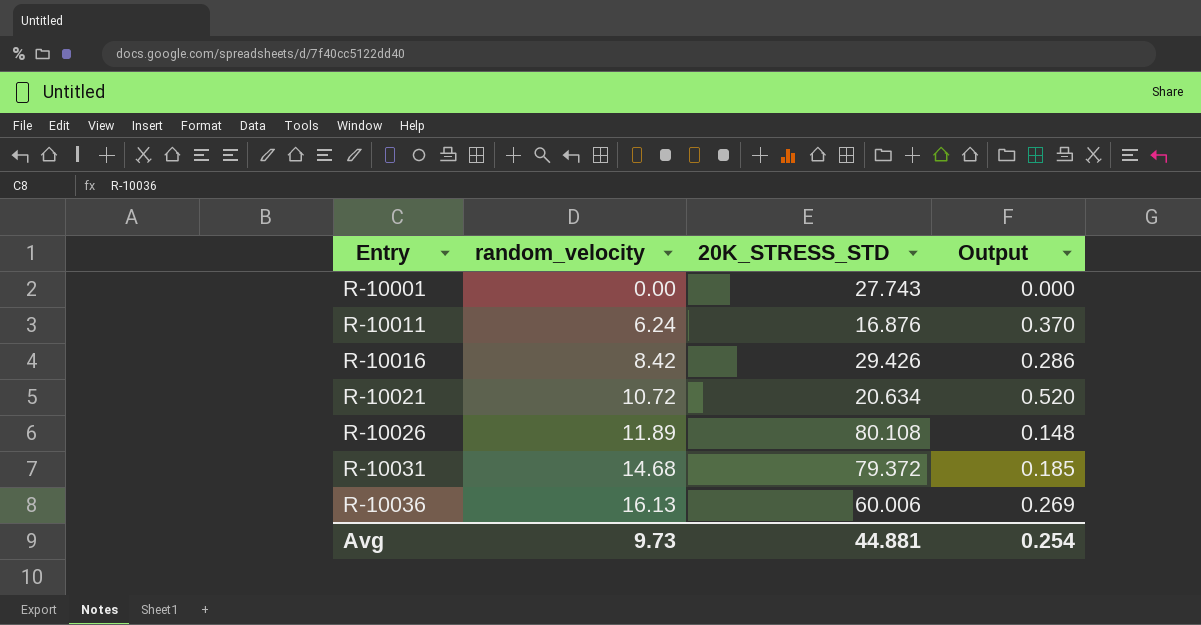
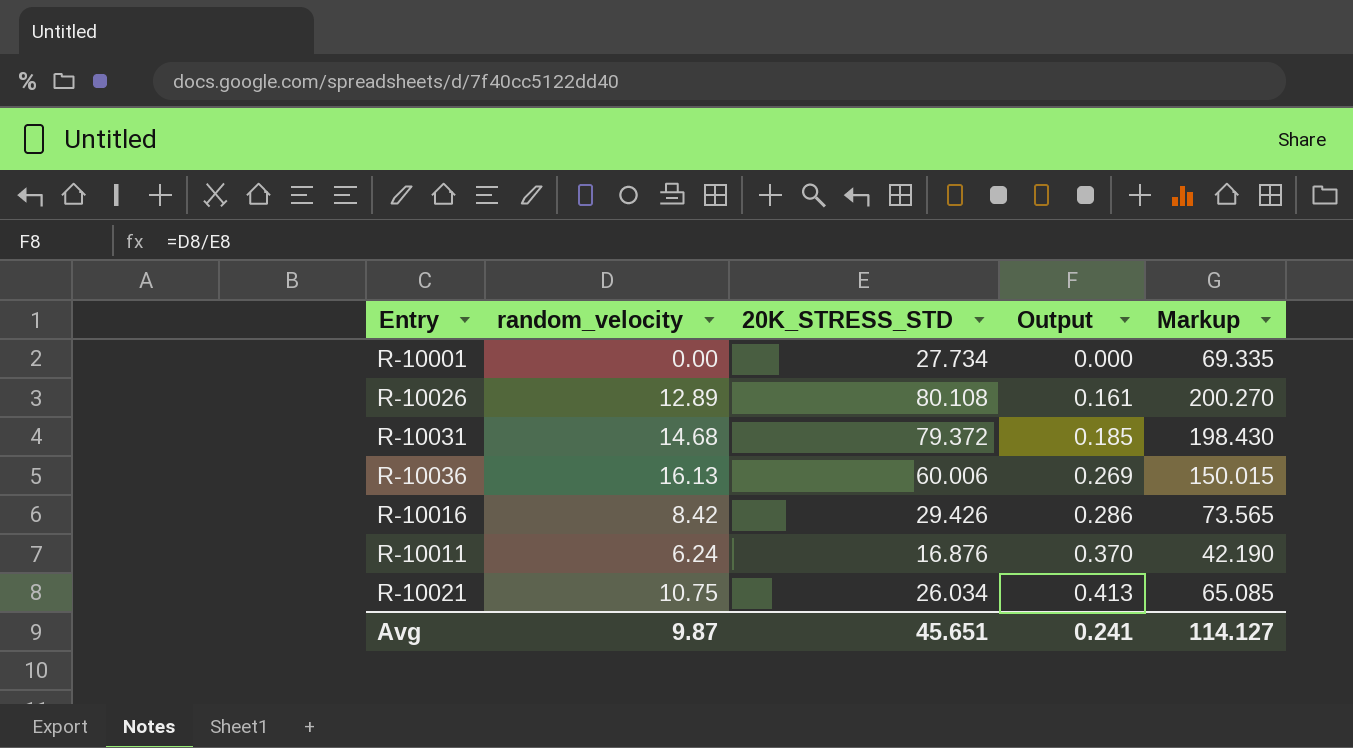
row order: Entry ascending -> Output ascending
column Markup | formula: none -> [20K_STRESS_STD] * 2.5
R-10001 | 20K_STRESS_STD: 27.743 -> 27.734
R-10026 | random_velocity: 11.89 -> 12.89
R-10026 | Output: 0.148 -> 0.161
R-10021 | random_velocity: 10.72 -> 10.75
R-10021 | 20K_STRESS_STD: 20.634 -> 26.034
R-10021 | Output: 0.520 -> 0.413
Avg | random_velocity: 9.73 -> 9.87
Avg | 20K_STRESS_STD: 44.881 -> 45.651
Avg | Output: 0.254 -> 0.241

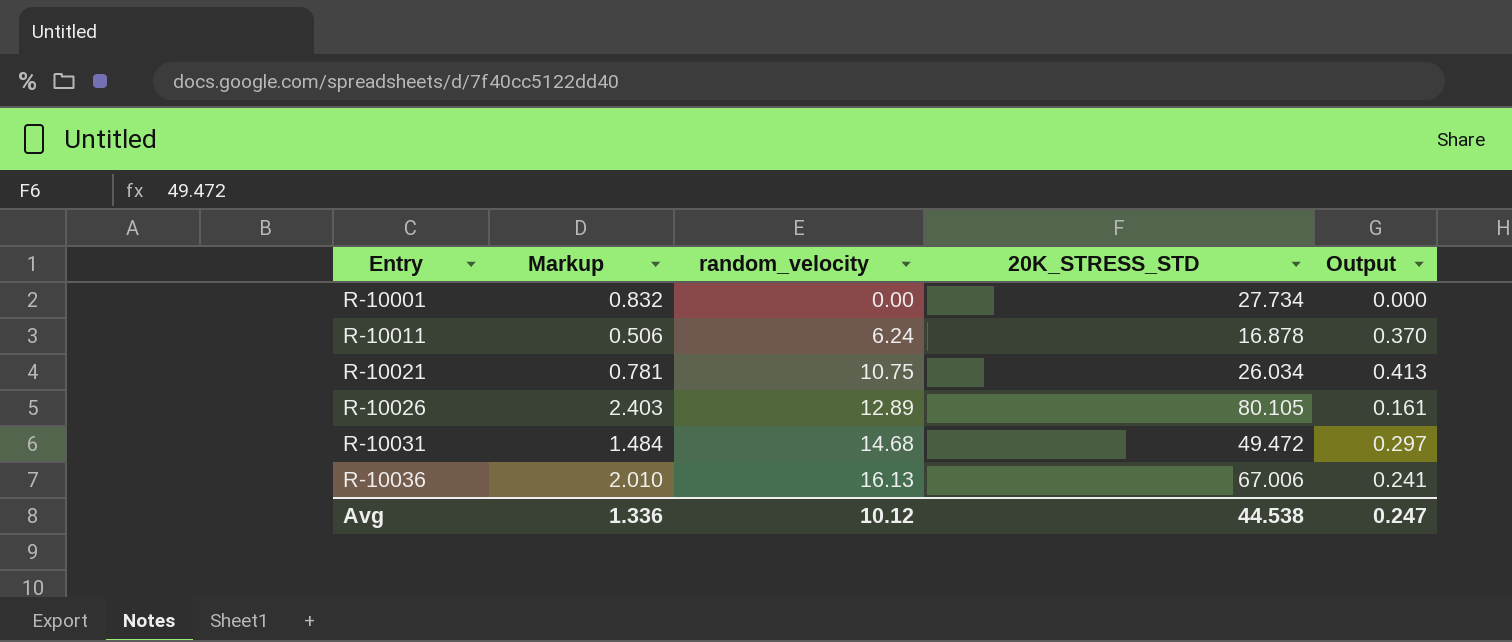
row order: Output ascending -> Entry ascending
column Markup | formula: [20K_STRESS_STD] * 2.5 -> [20K_STRESS_STD] * 0.03
column Markup | position: 5 -> 2
row R-10016: 8.42 | 29.426 | 0.286 | 73.565 -> none
R-10011 | 20K_STRESS_STD: 16.876 -> 16.878
R-10026 | 20K_STRESS_STD: 80.108 -> 80.105
R-10031 | 20K_STRESS_STD: 79.372 -> 49.472
R-10031 | Output: 0.185 -> 0.297
R-10036 | 20K_STRESS_STD: 60.006 -> 67.006
R-10036 | Output: 0.269 -> 0.241
Avg | Markup: 114.127 -> 1.336
Avg | random_velocity: 9.87 -> 10.12
Avg | 20K_STRESS_STD: 45.651 -> 44.538
Avg | Output: 0.241 -> 0.247

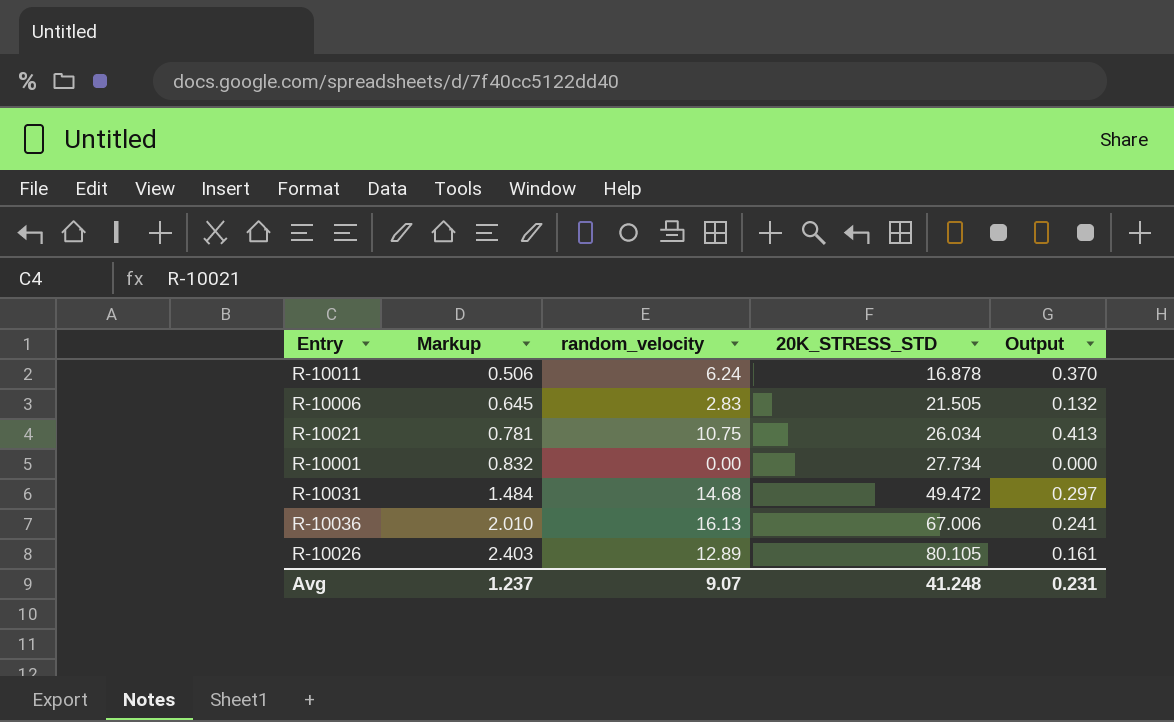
row order: Entry ascending -> Markup ascending
row R-10006: none -> 0.645 | 2.83 | 21.505 | 0.132
Avg | Markup: 1.336 -> 1.237
Avg | random_velocity: 10.12 -> 9.07
Avg | 20K_STRESS_STD: 44.538 -> 41.248
Avg | Output: 0.247 -> 0.231

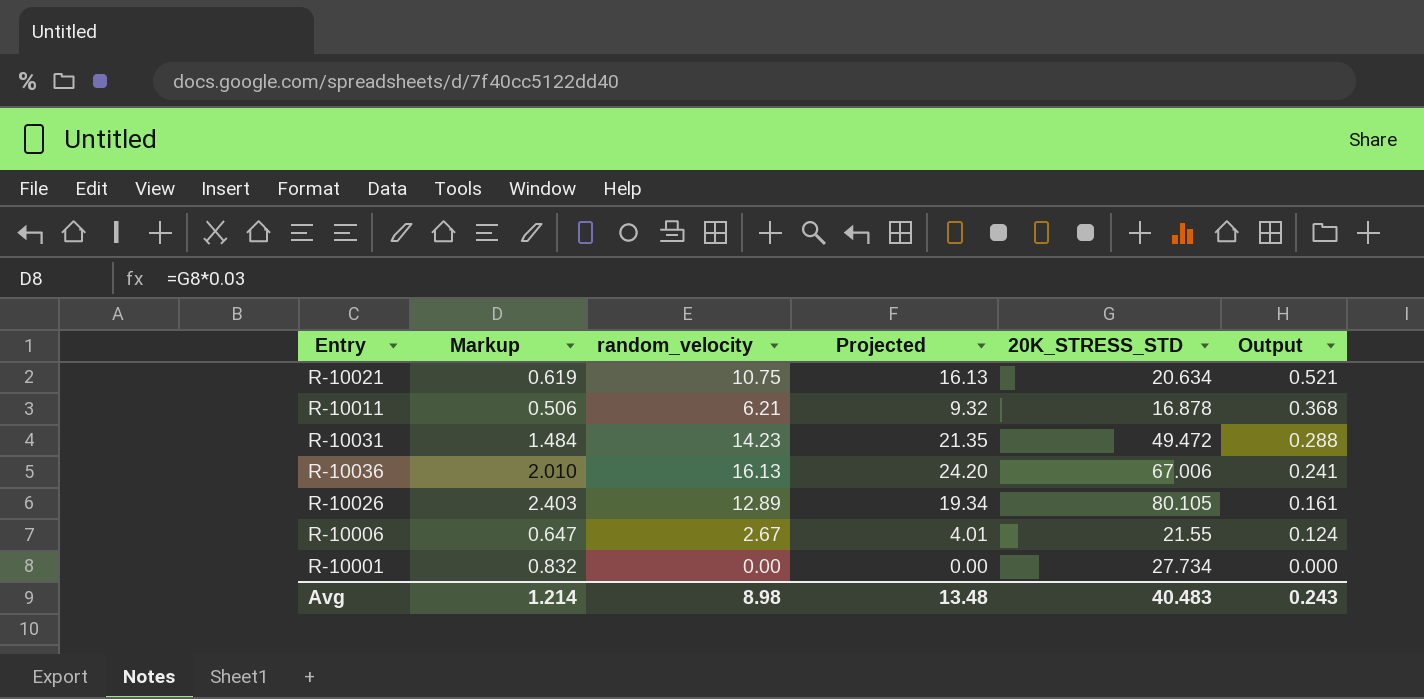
row order: Markup ascending -> Output descending
column Projected | formula: none -> [random_velocity] * 1.5
R-10021 | Markup: 0.781 -> 0.619
R-10021 | 20K_STRESS_STD: 26.034 -> 20.634
R-10021 | Output: 0.413 -> 0.521
R-10011 | random_velocity: 6.24 -> 6.21
R-10011 | Output: 0.370 -> 0.368
R-10031 | random_velocity: 14.68 -> 14.23
R-10031 | Output: 0.297 -> 0.288
R-10006 | Markup: 0.645 -> 0.647
R-10006 | random_velocity: 2.83 -> 2.67
R-10006 | 20K_STRESS_STD: 21.505 -> 21.55
R-10006 | Output: 0.132 -> 0.124
Avg | Markup: 1.237 -> 1.214
Avg | random_velocity: 9.07 -> 8.98
Avg | 20K_STRESS_STD: 41.248 -> 40.483
Avg | Output: 0.231 -> 0.243

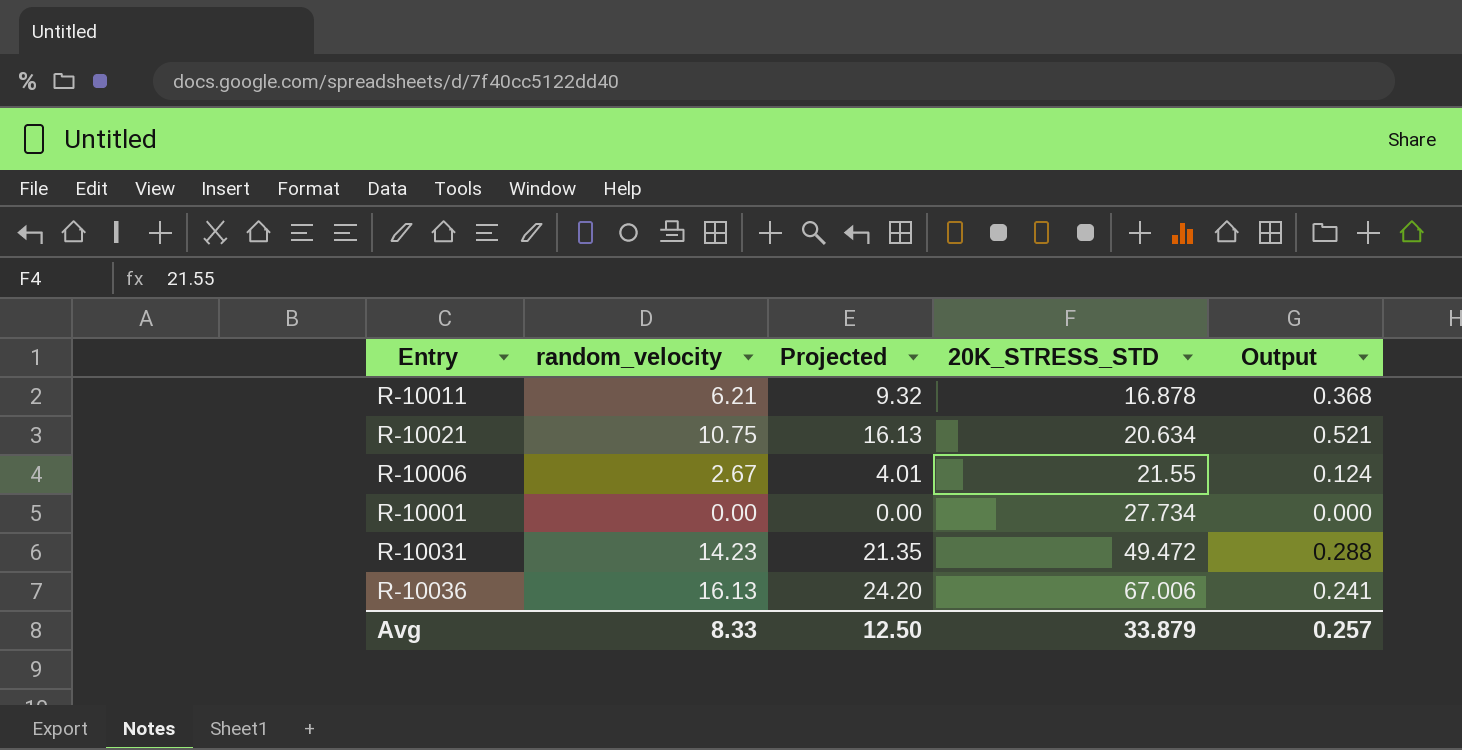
row order: Output descending -> 20K_STRESS_STD ascending
column Markup | formula: [20K_STRESS_STD] * 0.03 -> none
row R-10026: 2.403 | 12.89 | 19.34 | 80.105 | 0.161 -> none
Avg | random_velocity: 8.98 -> 8.33
Avg | Projected: 13.48 -> 12.50
Avg | 20K_STRESS_STD: 40.483 -> 33.879
Avg | Output: 0.243 -> 0.257

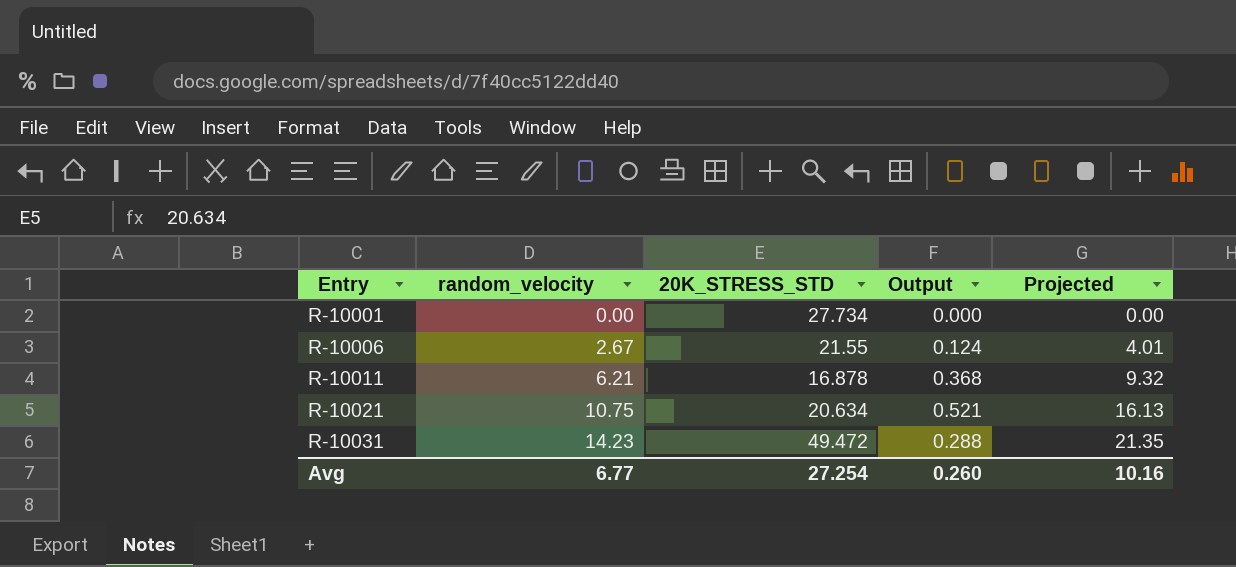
row order: 20K_STRESS_STD ascending -> Entry ascending
column Projected | position: 3 -> 5
row R-10036: 16.13 | 24.20 | 67.006 | 0.241 -> none
Avg | random_velocity: 8.33 -> 6.77
Avg | 20K_STRESS_STD: 33.879 -> 27.254
Avg | Output: 0.257 -> 0.260
Avg | Projected: 12.50 -> 10.16

